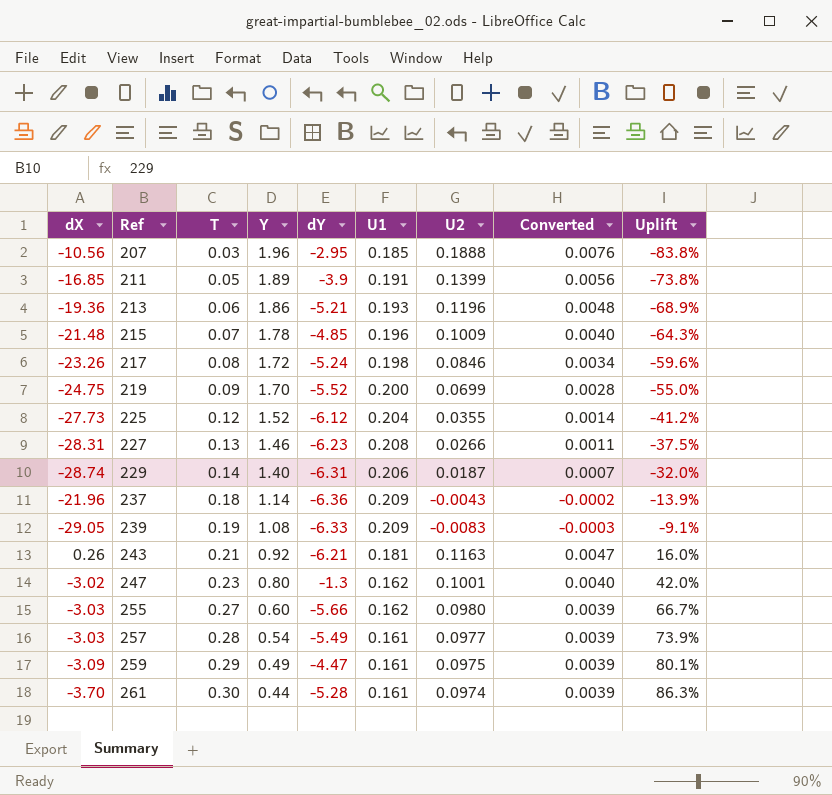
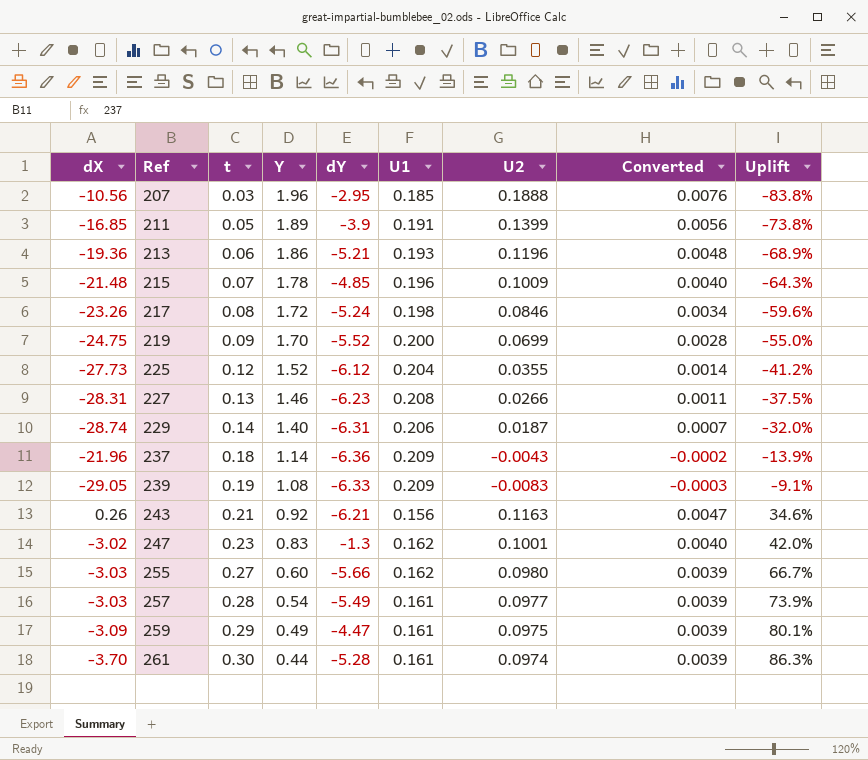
column name: T -> t
243 | U1: 0.181 -> 0.156
243 | Uplift: 16.0% -> 34.6%
247 | Y: 0.80 -> 0.83

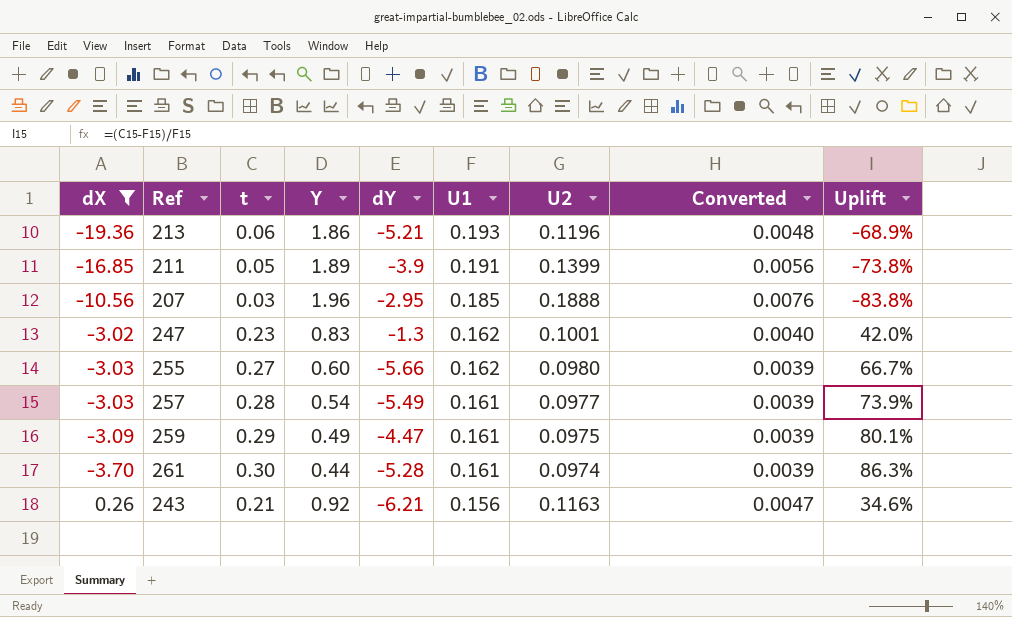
filter: none -> dX >= -19.36
row order: Ref ascending -> U1 descending

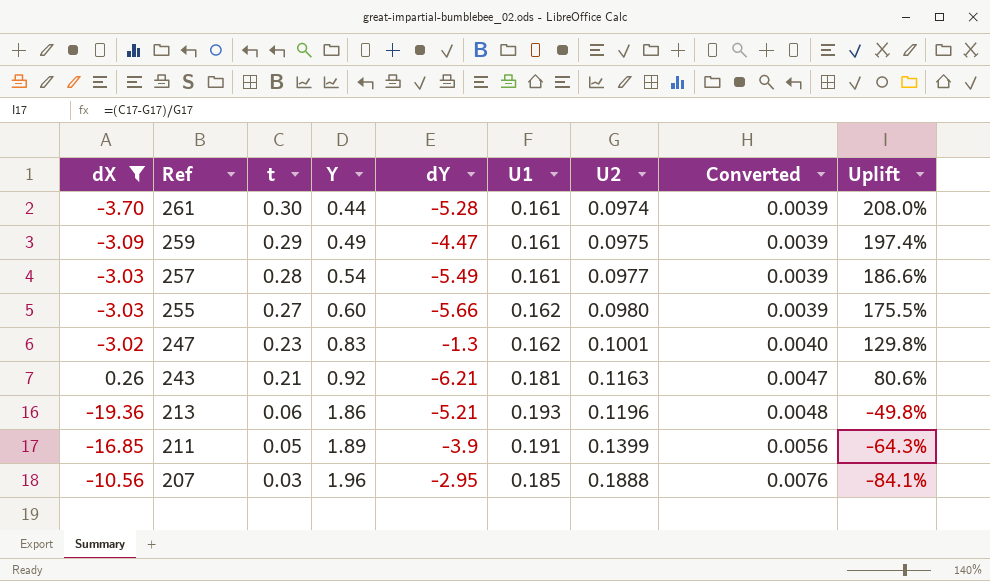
row order: U1 descending -> Ref descending
column Uplift | formula: ([t] - [U1]) / [U1] -> ([t] - [U2]) / [U2]
243 | U1: 0.156 -> 0.181

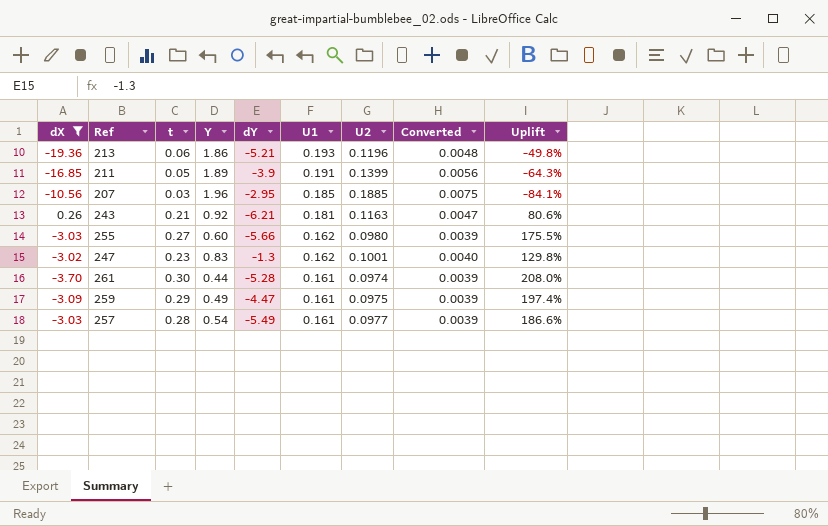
row order: Ref descending -> U1 descending
207 | U2: 0.1888 -> 0.1885
207 | Converted: 0.0076 -> 0.0075

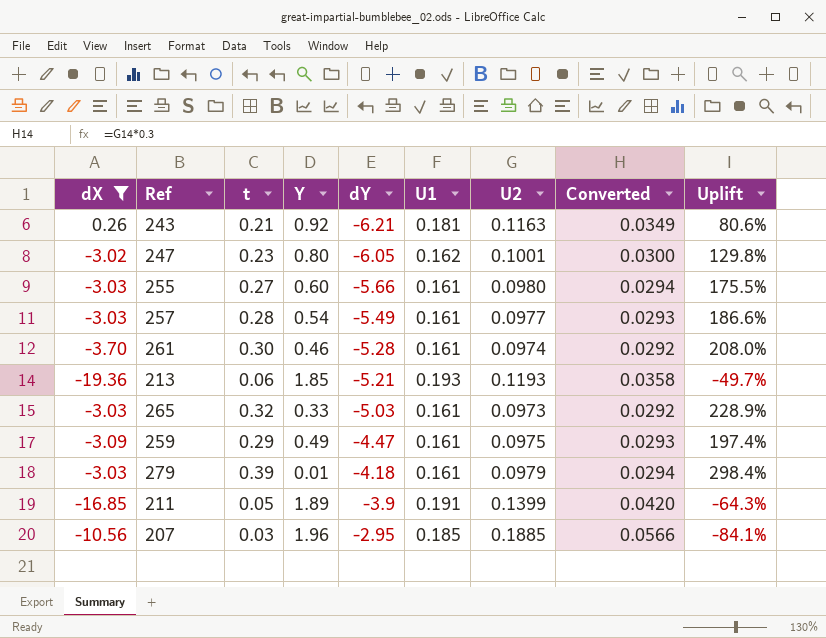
row order: U1 descending -> dY ascending
column Converted | formula: [U2] * 0.04 -> [U2] * 0.3
247 | Y: 0.83 -> 0.80
247 | dY: -1.3 -> -6.05
255 | U1: 0.162 -> 0.161
261 | Y: 0.44 -> 0.46
213 | Y: 1.86 -> 1.85
213 | U2: 0.1196 -> 0.1193
213 | Uplift: -49.8% -> -49.7%
row 265: none -> -3.03 | 0.32 | 0.33 | -5.03 | 0.161 | 0.0973 | 0.0292 | 228.9%
row 279: none -> -3.03 | 0.39 | 0.01 | -4.18 | 0.161 | 0.0979 | 0.0294 | 298.4%

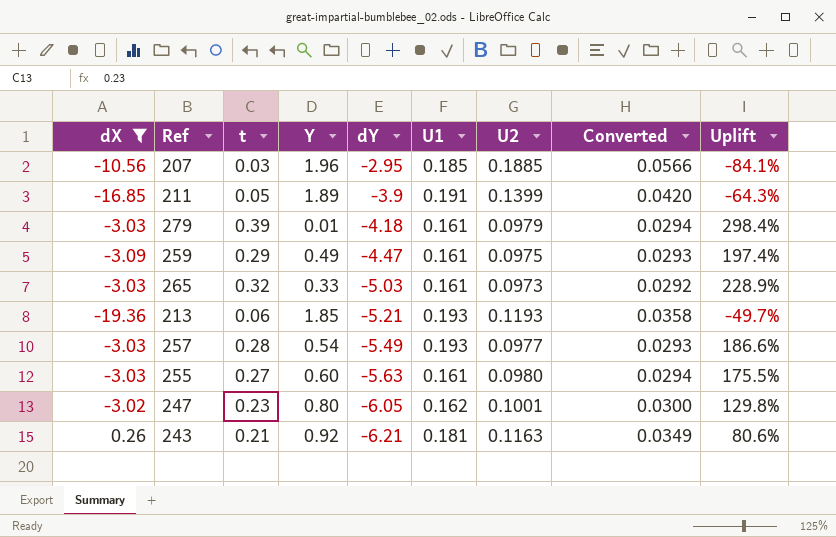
row order: dY ascending -> dY descending
row 261: -3.70 | 0.30 | 0.46 | -5.28 | 0.161 | 0.0974 | 0.0292 | 208.0% -> none
257 | U1: 0.161 -> 0.193
255 | dY: -5.66 -> -5.63

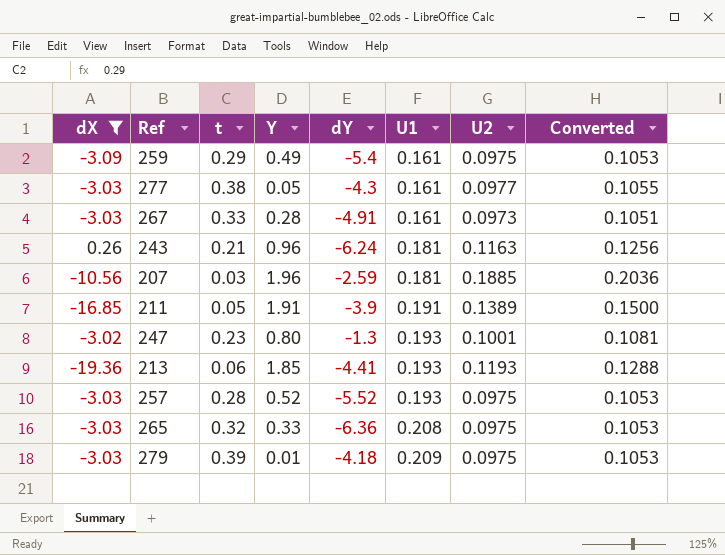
row order: dY descending -> U1 ascending
column Uplift | formula: ([t] - [U2]) / [U2] -> none
column Converted | formula: [U2] * 0.3 -> [U2] * 1.08
row 255: -3.03 | 0.27 | 0.60 | -5.63 | 0.161 | 0.0980 | 0.0294 | 175.5% -> none
259 | dY: -4.47 -> -5.4
row 277: none -> -3.03 | 0.38 | 0.05 | -4.3 | 0.161 | 0.0977 | 0.1055
row 267: none -> -3.03 | 0.33 | 0.28 | -4.91 | 0.161 | 0.0973 | 0.1051
243 | Y: 0.92 -> 0.96
243 | dY: -6.21 -> -6.24
207 | dY: -2.95 -> -2.59
207 | U1: 0.185 -> 0.181
211 | Y: 1.89 -> 1.91
211 | U2: 0.1399 -> 0.1389
247 | dY: -6.05 -> -1.3
247 | U1: 0.162 -> 0.193
213 | dY: -5.21 -> -4.41
257 | Y: 0.54 -> 0.52
257 | dY: -5.49 -> -5.52
257 | U2: 0.0977 -> 0.0975
265 | dY: -5.03 -> -6.36
265 | U1: 0.161 -> 0.208
265 | U2: 0.0973 -> 0.0975
279 | U1: 0.161 -> 0.209
279 | U2: 0.0979 -> 0.0975

